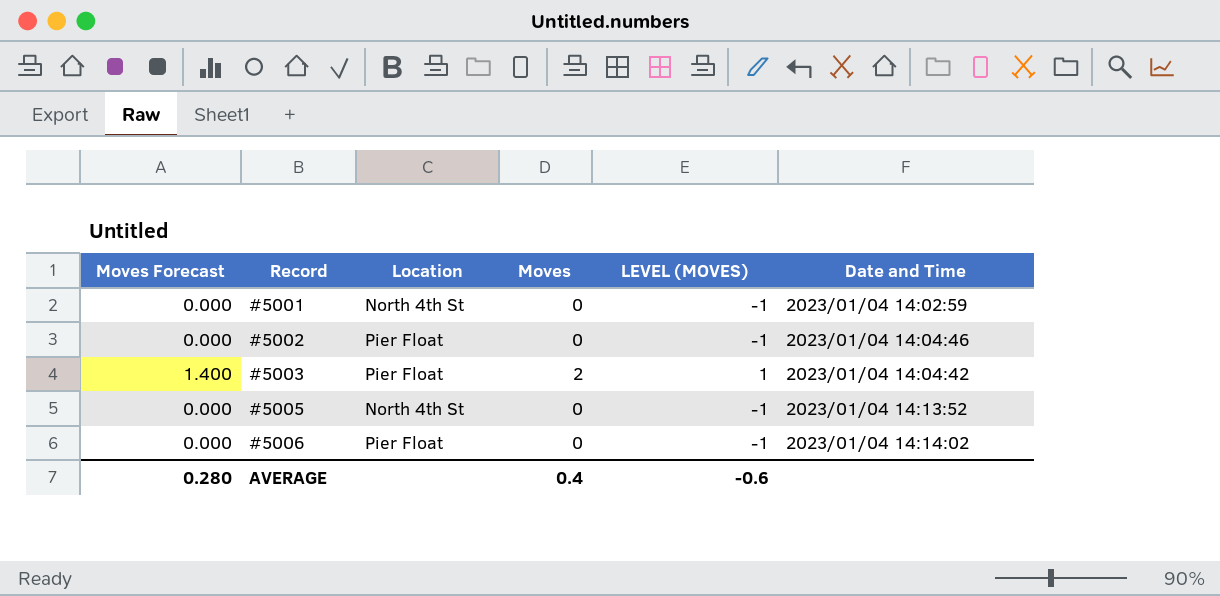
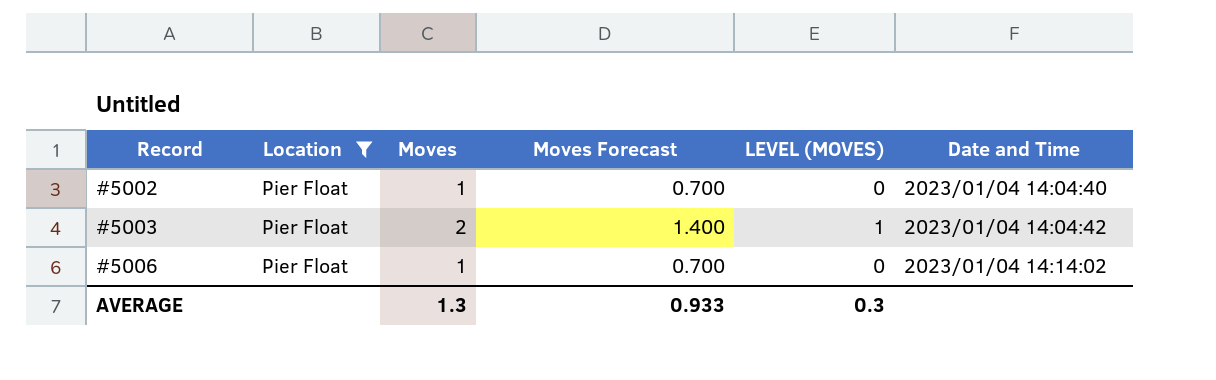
filter: none -> Location = Pier Float
column Moves Forecast | position: 1 -> 4
#5002 | Moves: 0 -> 1
#5002 | Moves Forecast: 0.000 -> 0.700
#5002 | LEVEL (MOVES): -1 -> 0
#5002 | Date and Time: 2023/01/04 14:04:46 -> 2023/01/04 14:04:40
#5006 | Moves: 0 -> 1
#5006 | Moves Forecast: 0.000 -> 0.700
#5006 | LEVEL (MOVES): -1 -> 0
AVERAGE | Moves: 0.4 -> 1.3
AVERAGE | Moves Forecast: 0.280 -> 0.933
AVERAGE | LEVEL (MOVES): -0.6 -> 0.3

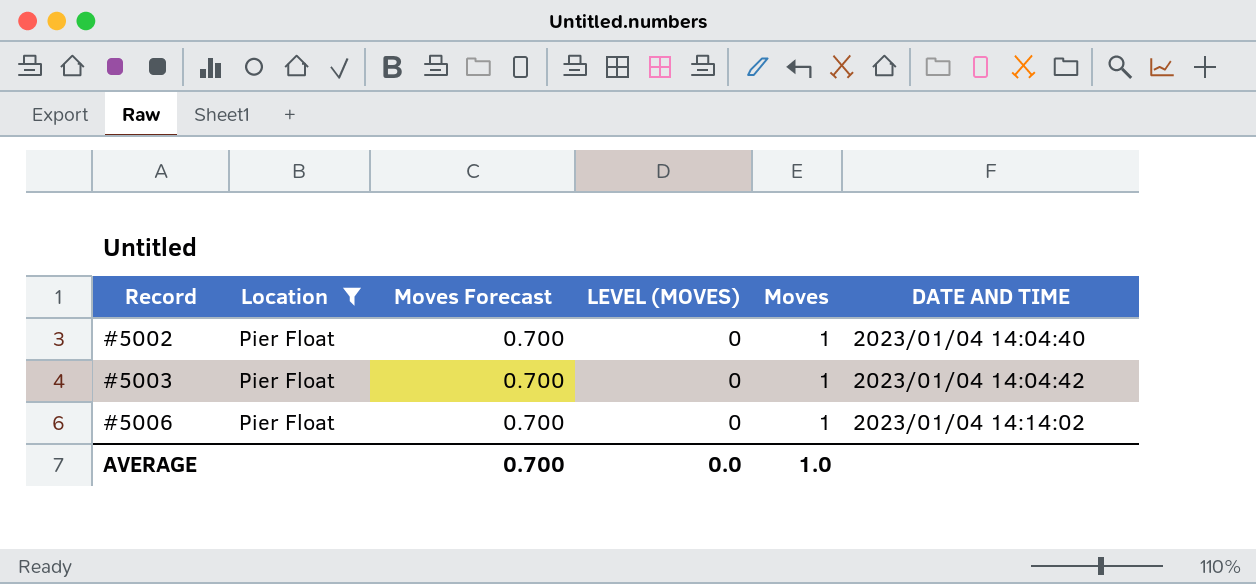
column Moves | position: 3 -> 5
column name: Date and Time -> DATE AND TIME
#5003 | Moves Forecast: 1.400 -> 0.700
#5003 | LEVEL (MOVES): 1 -> 0
#5003 | Moves: 2 -> 1
AVERAGE | Moves Forecast: 0.933 -> 0.700
AVERAGE | LEVEL (MOVES): 0.3 -> 0.0
AVERAGE | Moves: 1.3 -> 1.0

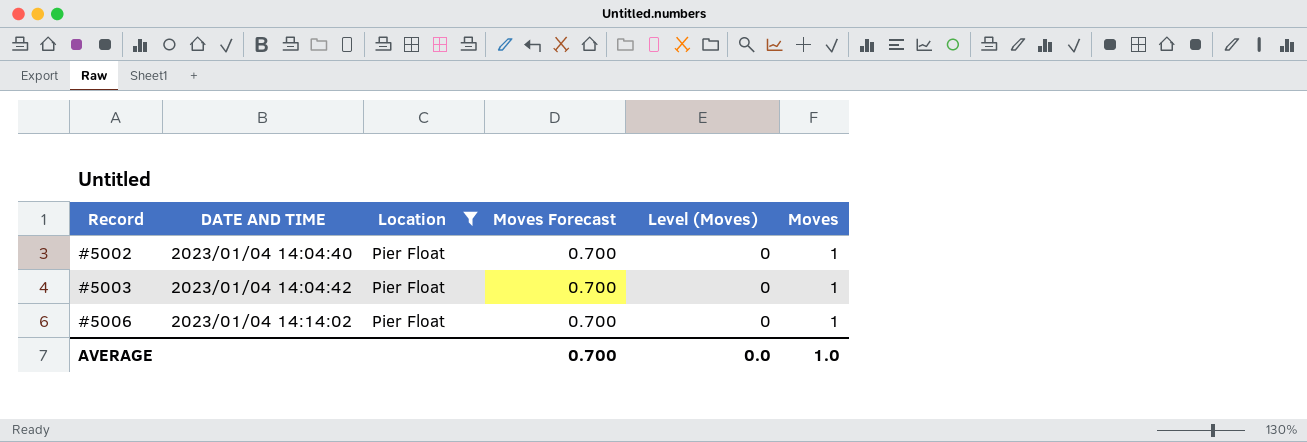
column DATE AND TIME | position: 6 -> 2
column name: LEVEL (MOVES) -> Level (Moves)

